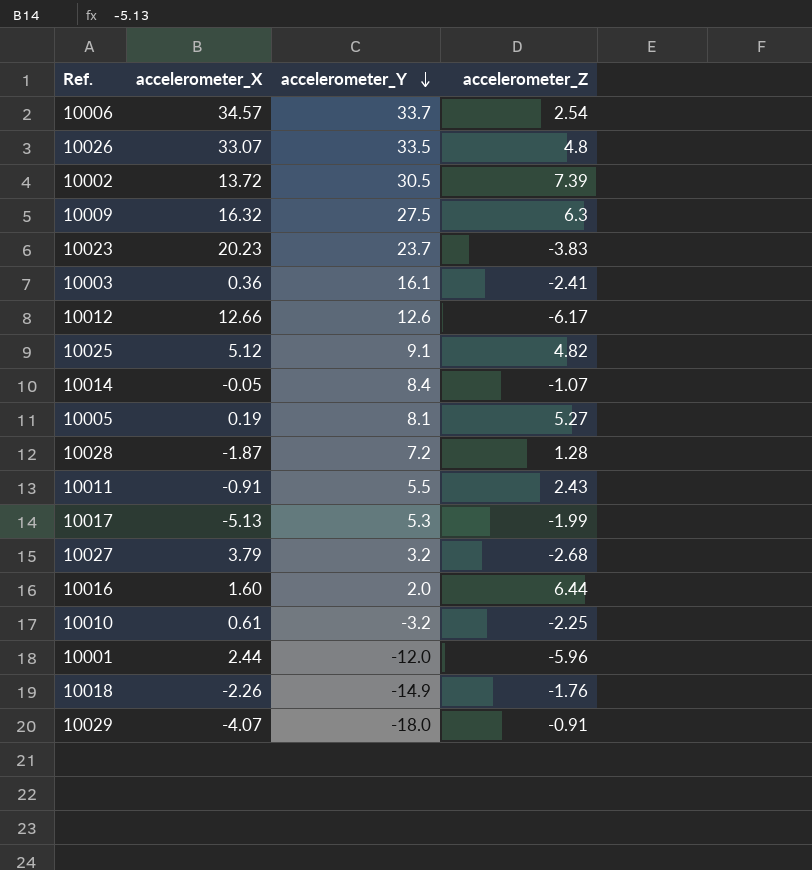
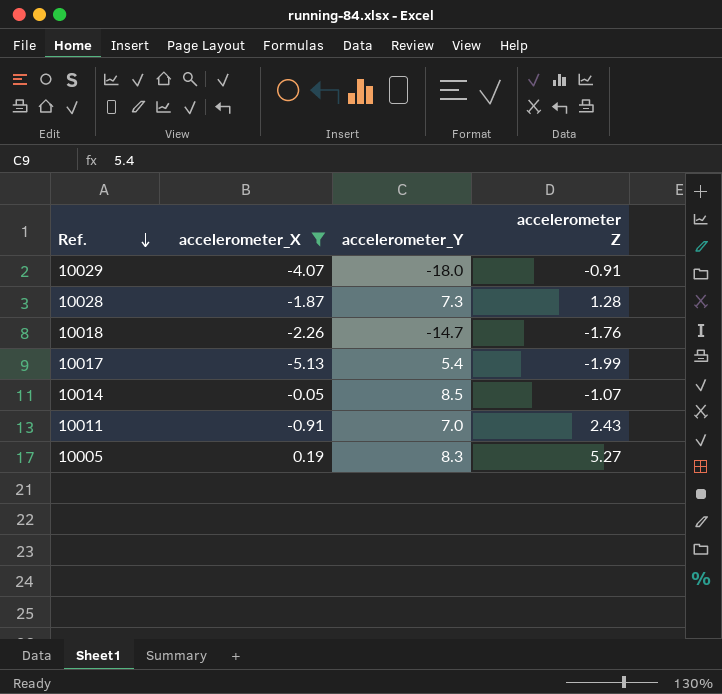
filter: none -> accelerometer_X <= 0.19
row order: accelerometer_Y descending -> Ref. descending
column name: accelerometer_Z -> accelerometer Z
10028 | accelerometer_Y: 7.2 -> 7.3
10018 | accelerometer_Y: -14.9 -> -14.7
10017 | accelerometer_Y: 5.3 -> 5.4
10014 | accelerometer_Y: 8.4 -> 8.5
10011 | accelerometer_Y: 5.5 -> 7.0
10005 | accelerometer_Y: 8.1 -> 8.3

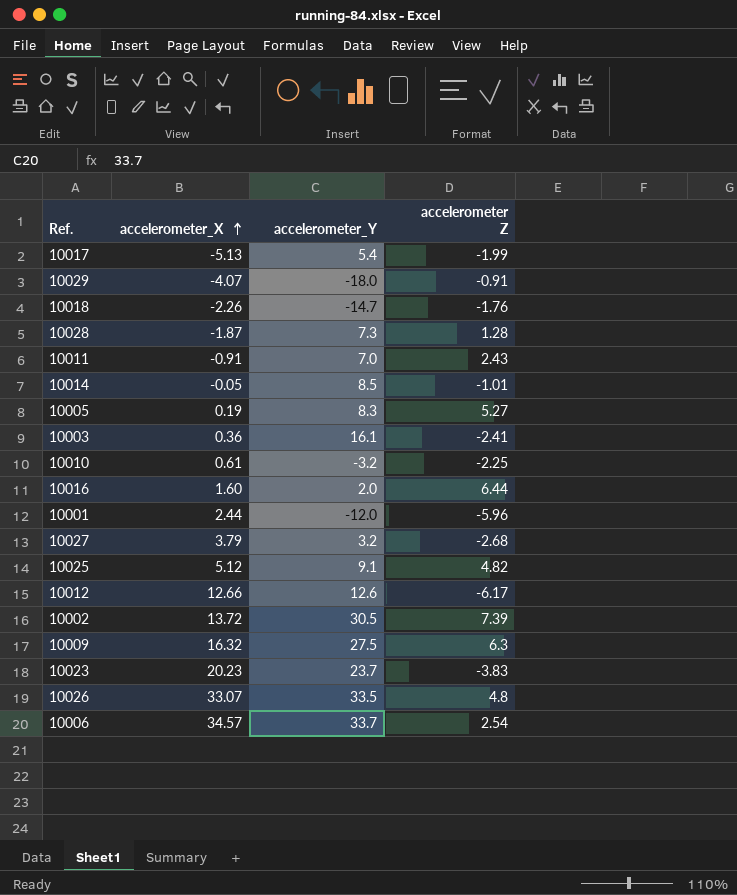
filter: accelerometer_X <= 0.19 -> none
row order: Ref. descending -> accelerometer_X ascending
10014 | accelerometer Z: -1.07 -> -1.01

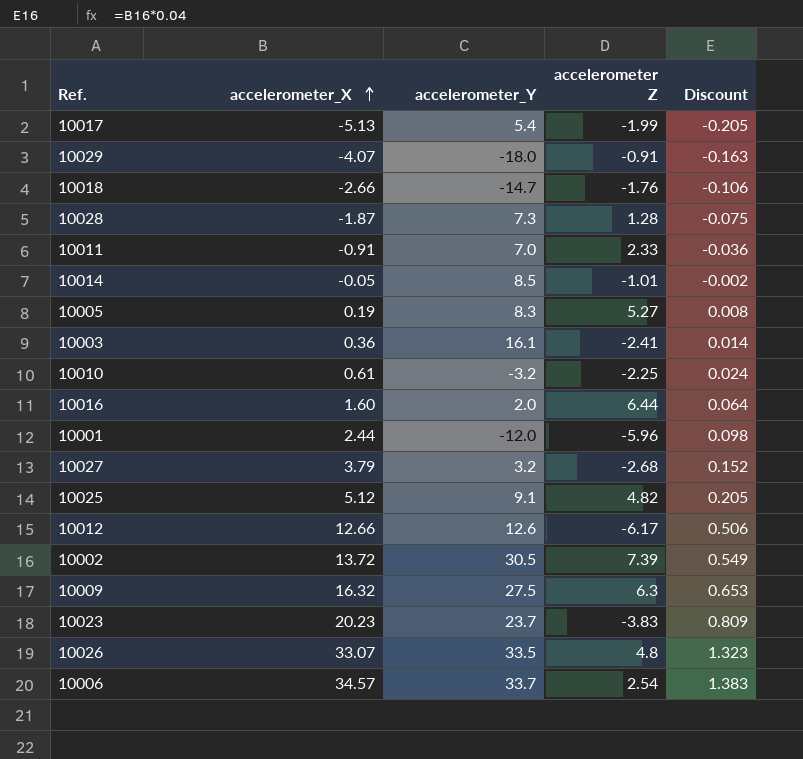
column Discount | formula: none -> [accelerometer_X] * 0.04
10018 | accelerometer_X: -2.26 -> -2.66
10011 | accelerometer Z: 2.43 -> 2.33

